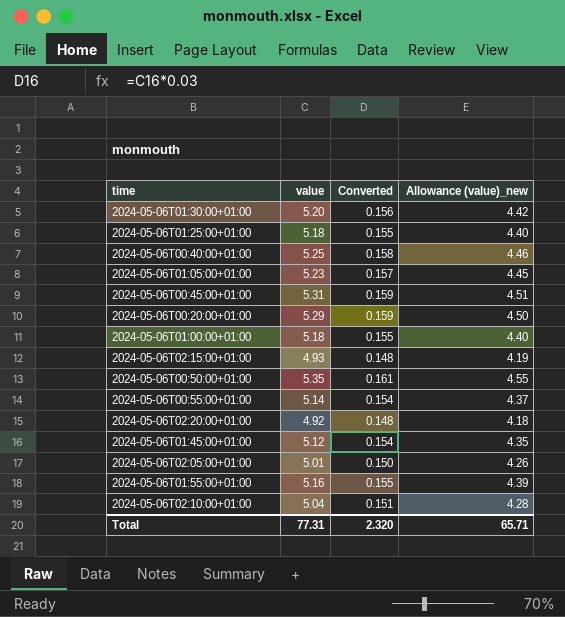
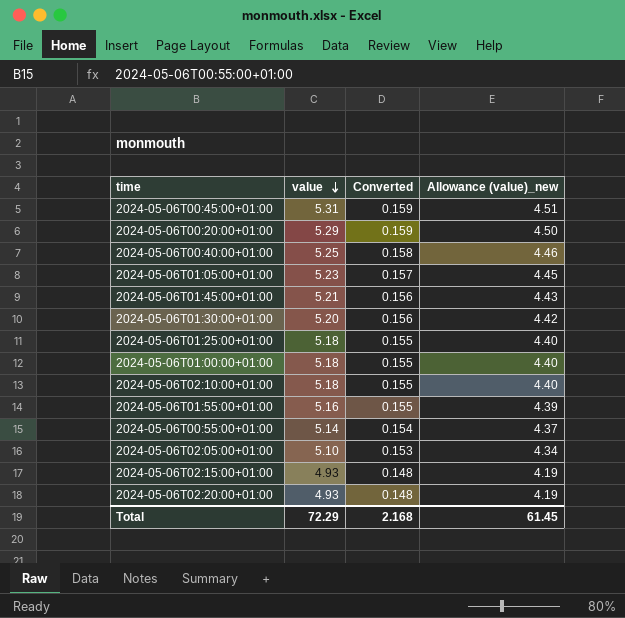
row order: none -> value descending
row 2024-05-06T00:50:00+01:00: 5.35 | 0.161 | 4.55 -> none
2024-05-06T01:45:00+01:00 | value: 5.12 -> 5.21
2024-05-06T01:45:00+01:00 | Converted: 0.154 -> 0.156
2024-05-06T01:45:00+01:00 | Allowance (value)_new: 4.35 -> 4.43
2024-05-06T02:10:00+01:00 | value: 5.04 -> 5.18
2024-05-06T02:10:00+01:00 | Converted: 0.151 -> 0.155
2024-05-06T02:10:00+01:00 | Allowance (value)_new: 4.28 -> 4.40
2024-05-06T02:05:00+01:00 | value: 5.01 -> 5.10
2024-05-06T02:05:00+01:00 | Converted: 0.150 -> 0.153
2024-05-06T02:05:00+01:00 | Allowance (value)_new: 4.26 -> 4.34
2024-05-06T02:20:00+01:00 | value: 4.92 -> 4.93
2024-05-06T02:20:00+01:00 | Allowance (value)_new: 4.18 -> 4.19
Total | value: 77.31 -> 72.29
Total | Converted: 2.320 -> 2.168
Total | Allowance (value)_new: 65.71 -> 61.45

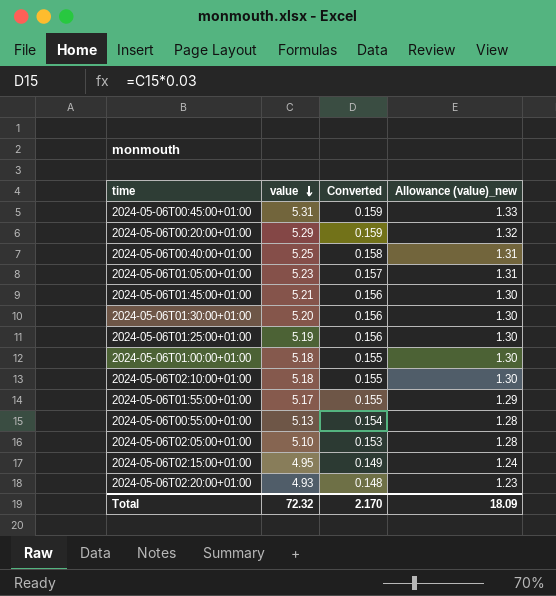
column Allowance (value)_new | formula: [value] * 0.85 -> [value] * 0.25
2024-05-06T01:25:00+01:00 | value: 5.18 -> 5.19
2024-05-06T01:25:00+01:00 | Converted: 0.155 -> 0.156
2024-05-06T01:55:00+01:00 | value: 5.16 -> 5.17
2024-05-06T00:55:00+01:00 | value: 5.14 -> 5.13
2024-05-06T02:15:00+01:00 | value: 4.93 -> 4.95
2024-05-06T02:15:00+01:00 | Converted: 0.148 -> 0.149
Total | value: 72.29 -> 72.32
Total | Converted: 2.168 -> 2.170
Total | Allowance (value)_new: 61.45 -> 18.09

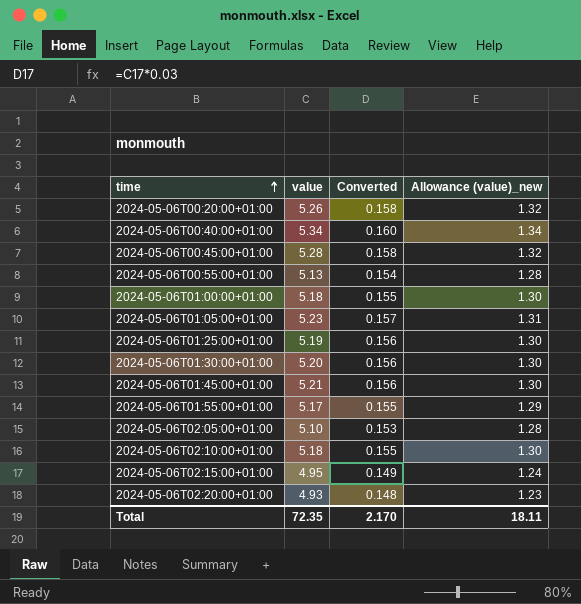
row order: value descending -> time ascending
2024-05-06T00:20:00+01:00 | value: 5.29 -> 5.26
2024-05-06T00:20:00+01:00 | Converted: 0.159 -> 0.158
2024-05-06T00:40:00+01:00 | value: 5.25 -> 5.34
2024-05-06T00:40:00+01:00 | Converted: 0.158 -> 0.160
2024-05-06T00:40:00+01:00 | Allowance (value)_new: 1.31 -> 1.34
2024-05-06T00:45:00+01:00 | value: 5.31 -> 5.28
2024-05-06T00:45:00+01:00 | Converted: 0.159 -> 0.158
2024-05-06T00:45:00+01:00 | Allowance (value)_new: 1.33 -> 1.32
Total | value: 72.32 -> 72.35
Total | Allowance (value)_new: 18.09 -> 18.11

